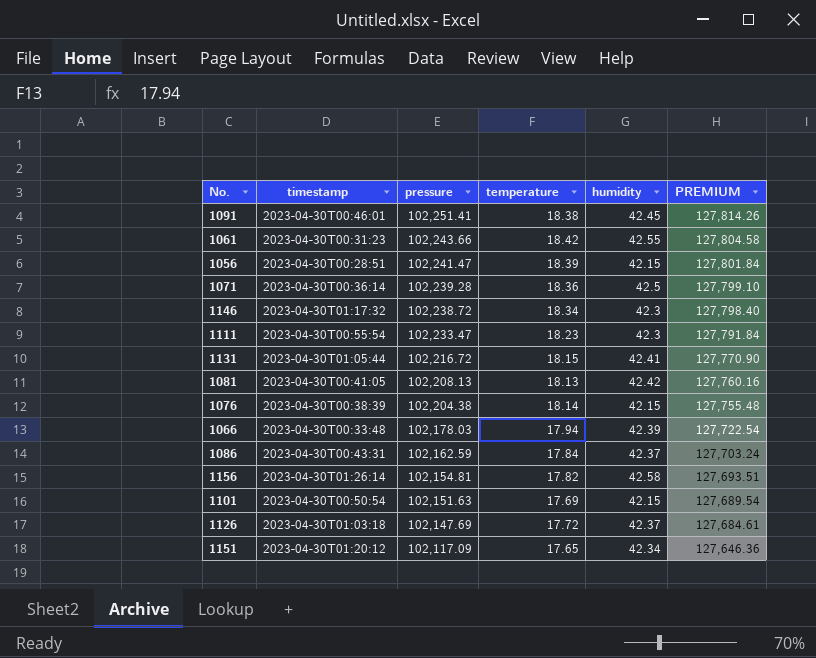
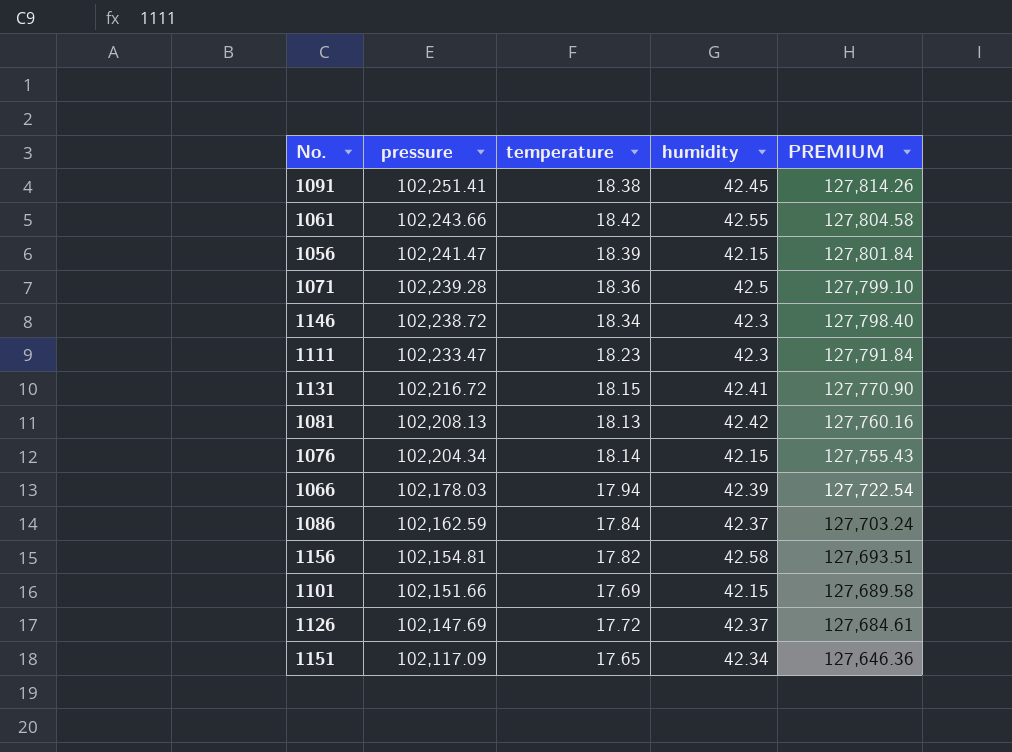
column timestamp | position: 2 -> none
1076 | pressure: 102,204.38 -> 102,204.34
1076 | PREMIUM: 127,755.48 -> 127,755.43
1101 | pressure: 102,151.63 -> 102,151.66
1101 | PREMIUM: 127,689.54 -> 127,689.58

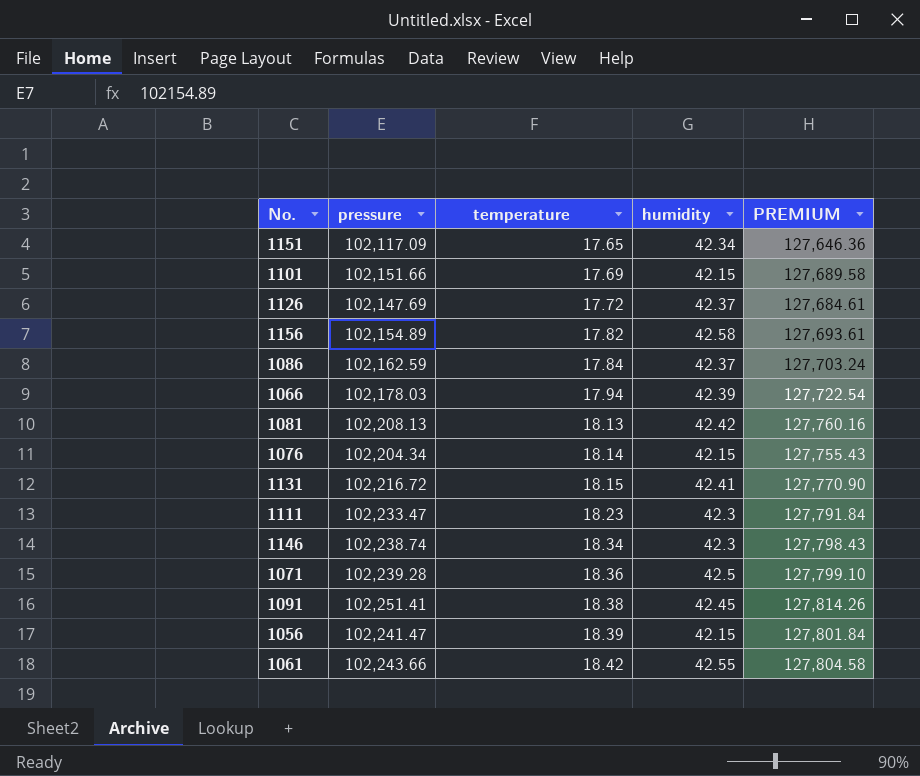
row order: pressure descending -> temperature ascending
1156 | pressure: 102,154.81 -> 102,154.89
1156 | PREMIUM: 127,693.51 -> 127,693.61
1146 | pressure: 102,238.72 -> 102,238.74
1146 | PREMIUM: 127,798.40 -> 127,798.43

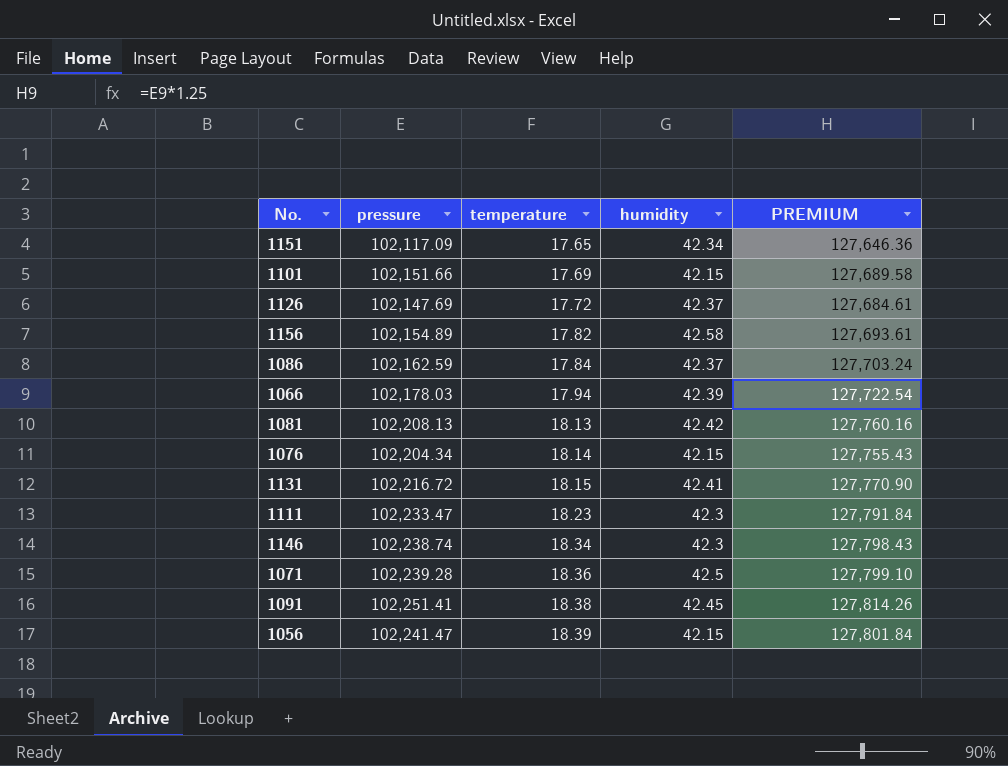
row 1061: 102,243.66 | 18.42 | 42.55 | 127,804.58 -> none

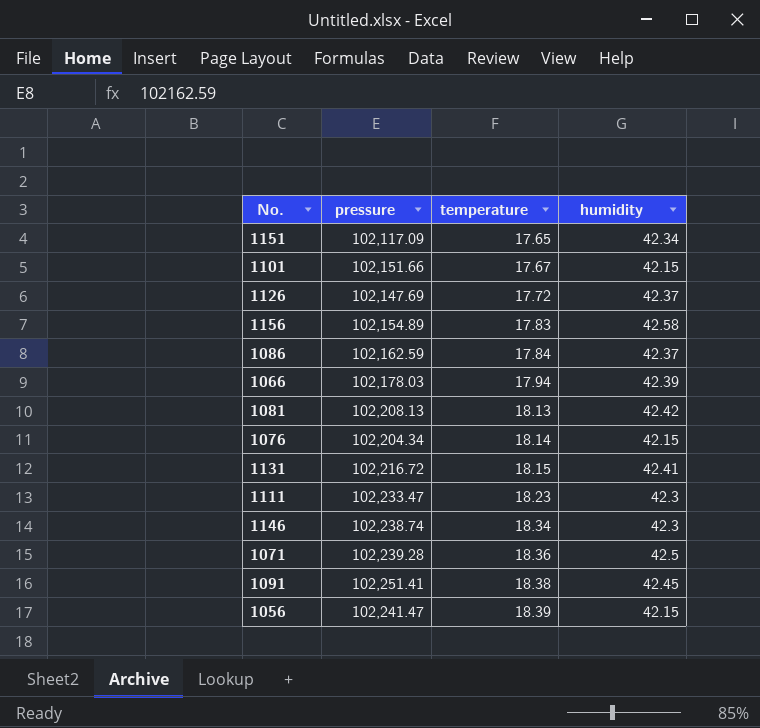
column PREMIUM | formula: [pressure] * 1.25 -> none
1101 | temperature: 17.69 -> 17.67
1156 | temperature: 17.82 -> 17.83

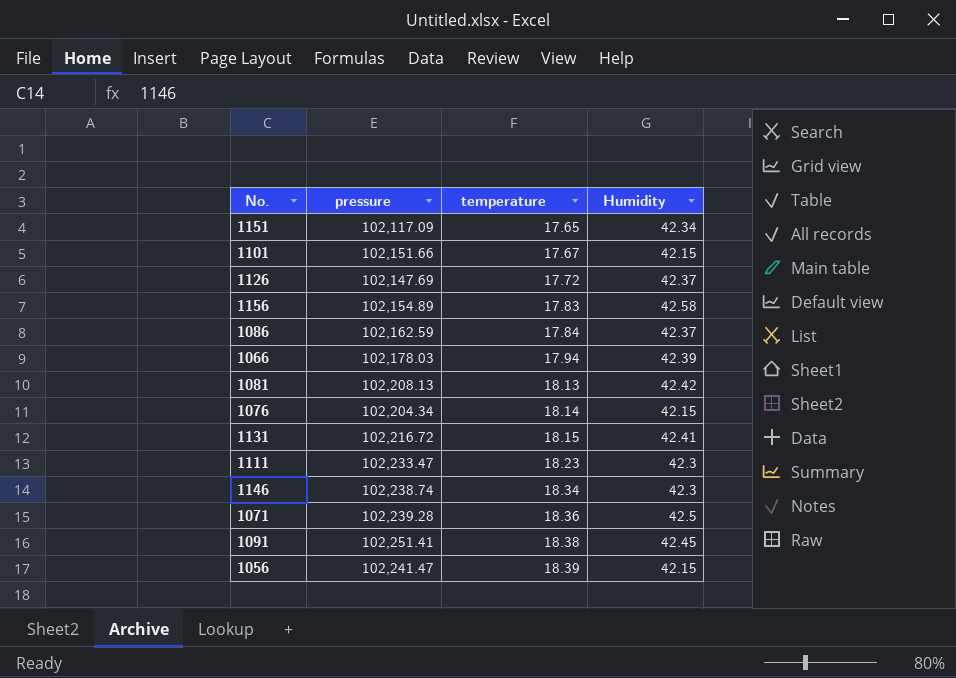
column name: humidity -> Humidity

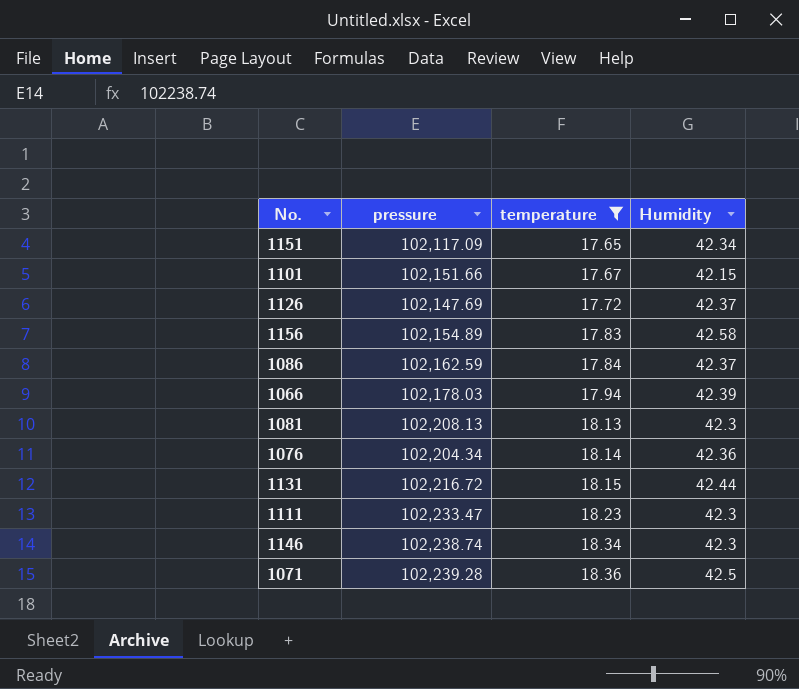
filter: none -> temperature <= 18.36
1081 | Humidity: 42.42 -> 42.3
1076 | Humidity: 42.15 -> 42.36
1131 | Humidity: 42.41 -> 42.44

